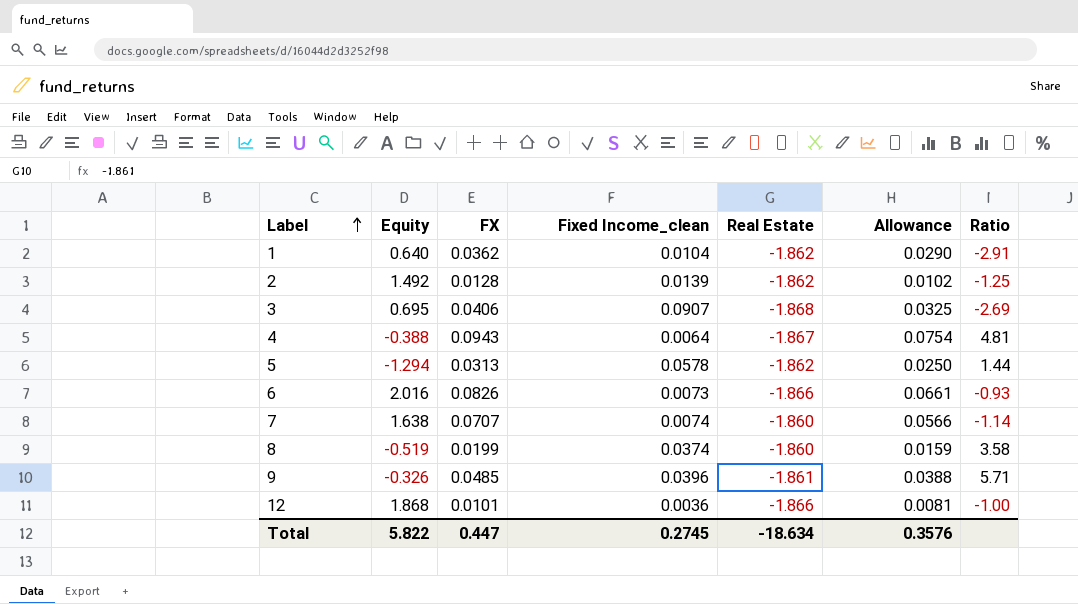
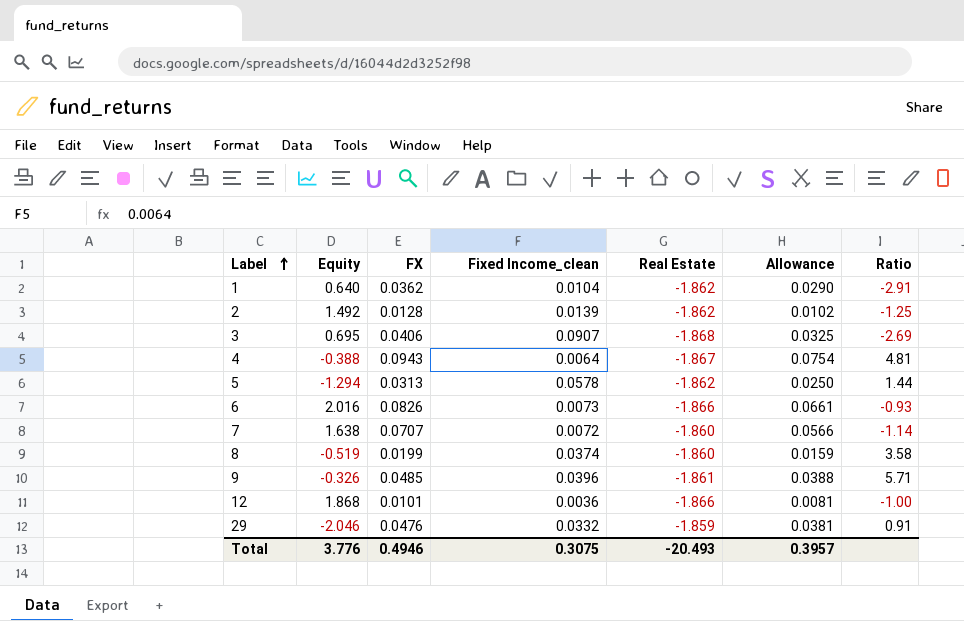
7 | Fixed Income_clean: 0.0074 -> 0.0072
row 29: none -> -2.046 | 0.0476 | 0.0332 | -1.859 | 0.0381 | 0.91
Total | Equity: 5.822 -> 3.776
Total | FX: 0.447 -> 0.4946
Total | Fixed Income_clean: 0.2745 -> 0.3075
Total | Real Estate: -18.634 -> -20.493
Total | Allowance: 0.3576 -> 0.3957

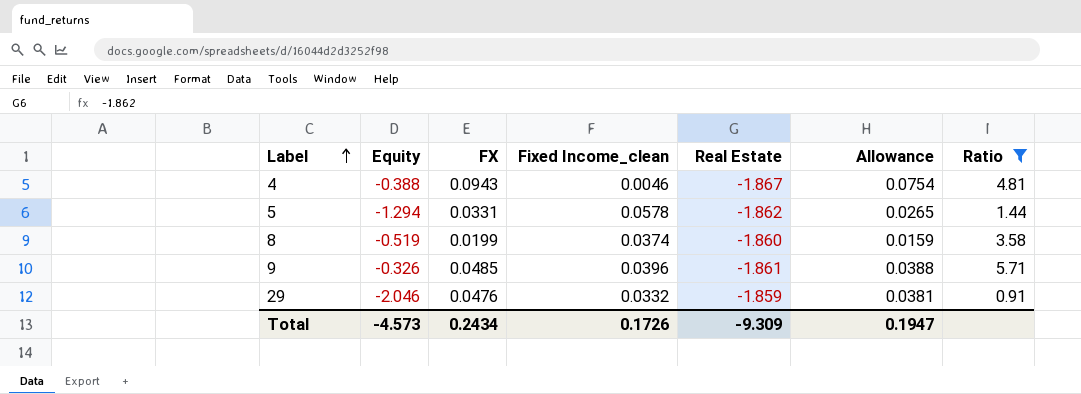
filter: none -> Ratio >= 0.91
4 | Fixed Income_clean: 0.0064 -> 0.0046
5 | FX: 0.0313 -> 0.0331
5 | Allowance: 0.0250 -> 0.0265
Total | Equity: 3.776 -> -4.573
Total | FX: 0.4946 -> 0.2434
Total | Fixed Income_clean: 0.3075 -> 0.1726
Total | Real Estate: -20.493 -> -9.309
Total | Allowance: 0.3957 -> 0.1947

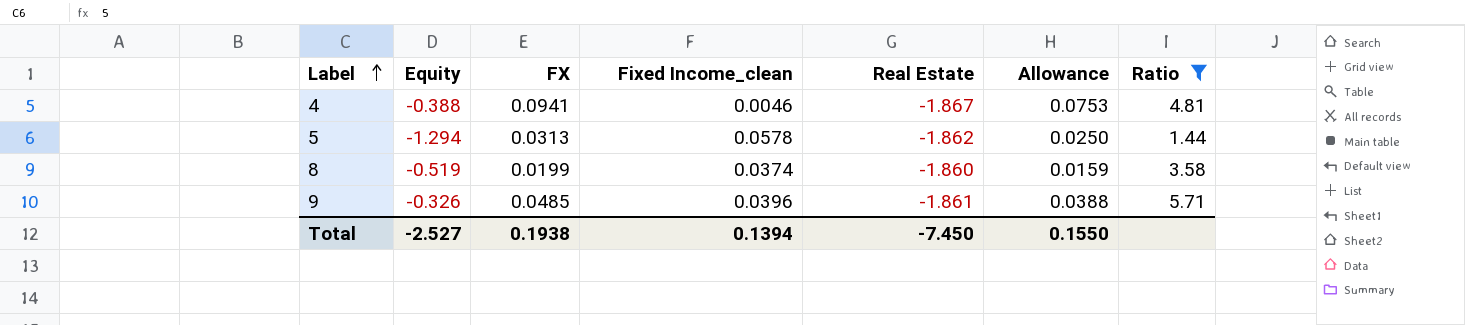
row 29: -2.046 | 0.0476 | 0.0332 | -1.859 | 0.0381 | 0.91 -> none
4 | FX: 0.0943 -> 0.0941
4 | Allowance: 0.0754 -> 0.0753
5 | FX: 0.0331 -> 0.0313
5 | Allowance: 0.0265 -> 0.0250
Total | Equity: -4.573 -> -2.527
Total | FX: 0.2434 -> 0.1938
Total | Fixed Income_clean: 0.1726 -> 0.1394
Total | Real Estate: -9.309 -> -7.450
Total | Allowance: 0.1947 -> 0.1550

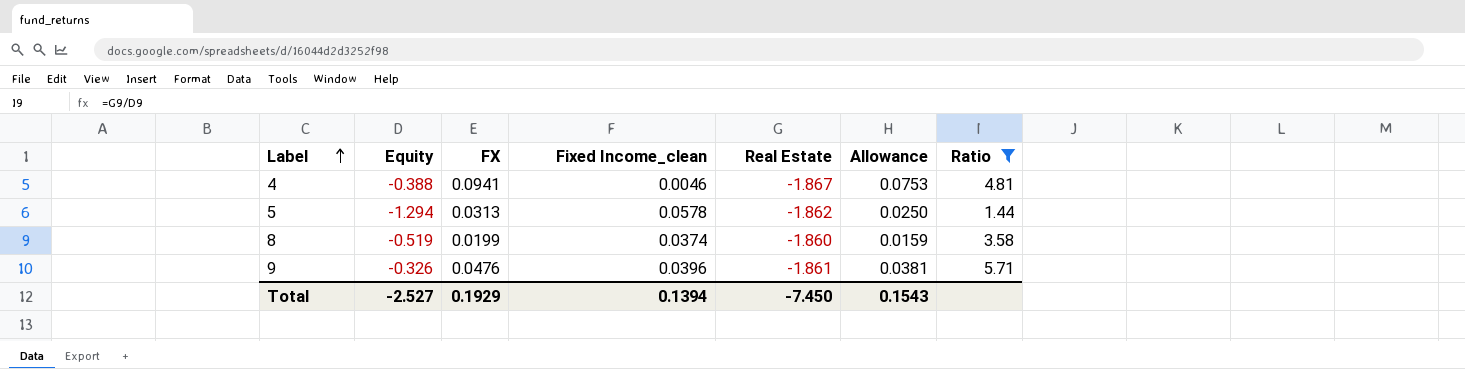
9 | FX: 0.0485 -> 0.0476
9 | Allowance: 0.0388 -> 0.0381
Total | FX: 0.1938 -> 0.1929
Total | Allowance: 0.1550 -> 0.1543

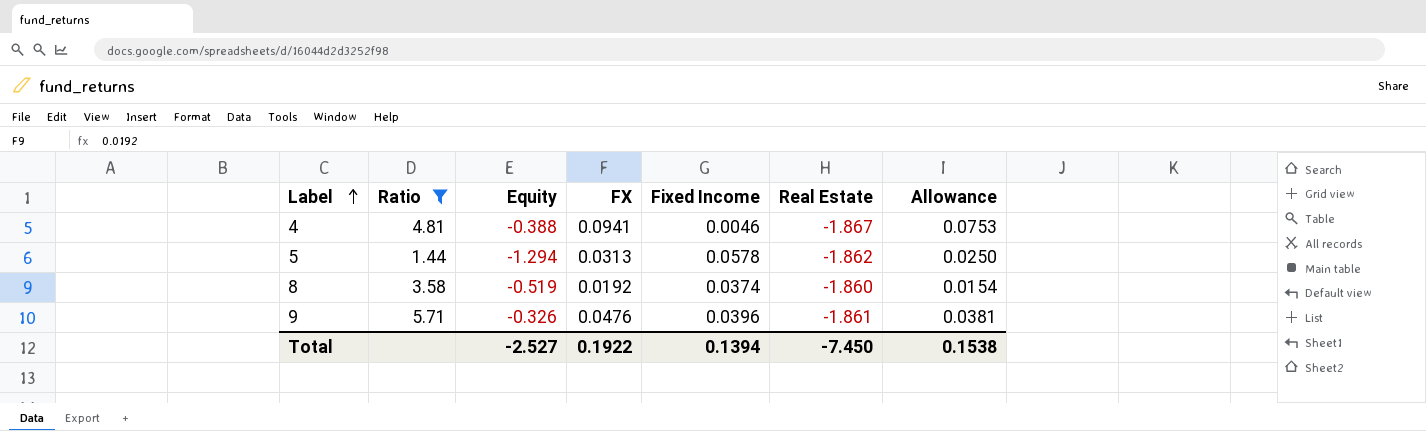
column Ratio | position: 7 -> 2
column name: Fixed Income_clean -> Fixed Income
8 | FX: 0.0199 -> 0.0192
8 | Allowance: 0.0159 -> 0.0154
Total | FX: 0.1929 -> 0.1922
Total | Allowance: 0.1543 -> 0.1538

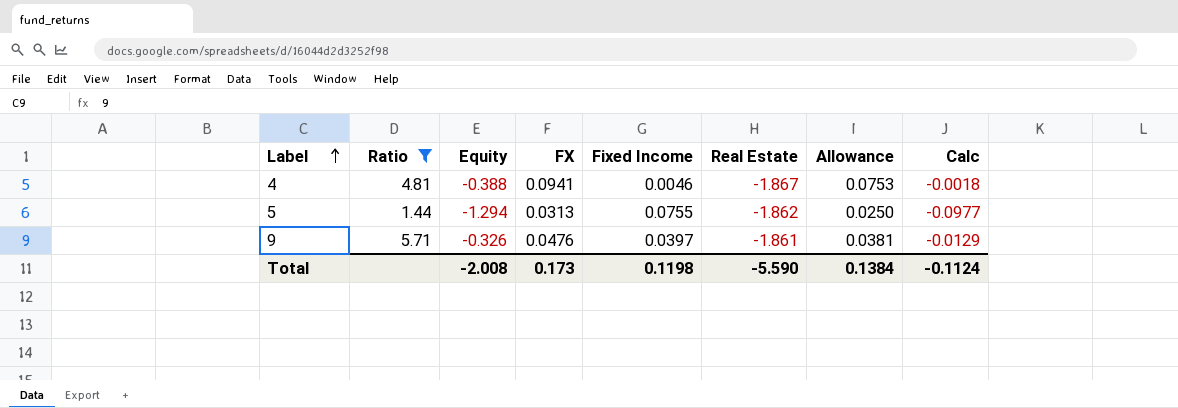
column Calc | formula: none -> [Equity] * [Fixed Income]
row 8: 3.58 | -0.519 | 0.0192 | 0.0374 | -1.860 | 0.0154 -> none
5 | Fixed Income: 0.0578 -> 0.0755
9 | Fixed Income: 0.0396 -> 0.0397
Total | Equity: -2.527 -> -2.008
Total | FX: 0.1922 -> 0.173
Total | Fixed Income: 0.1394 -> 0.1198
Total | Real Estate: -7.450 -> -5.590
Total | Allowance: 0.1538 -> 0.1384

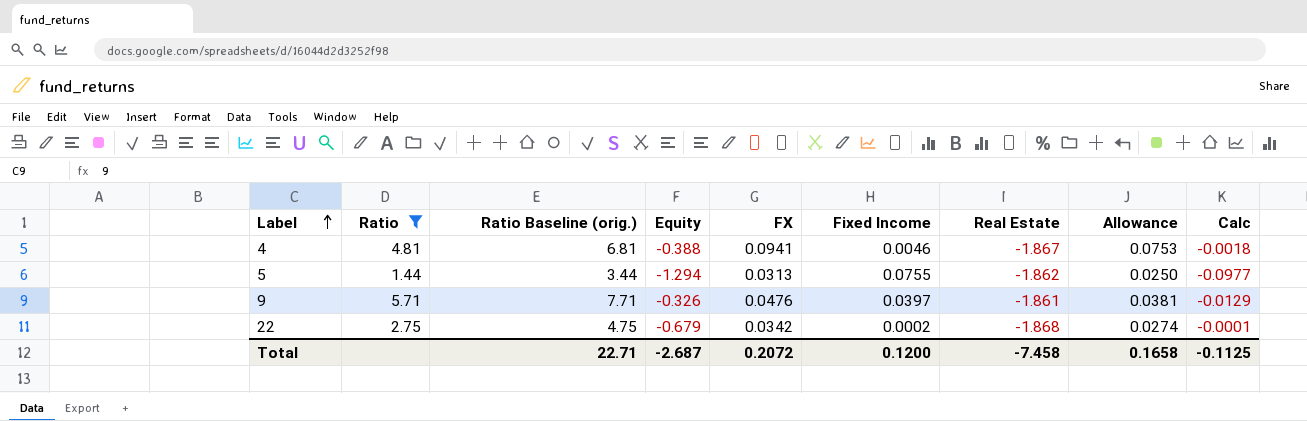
column Ratio Baseline (orig.) | formula: none -> [Ratio] + 2
row 22: none -> 2.75 | 4.75 | -0.679 | 0.0342 | 0.0002 | -1.868 | 0.0274 | -0.0001
Total | Equity: -2.008 -> -2.687
Total | FX: 0.173 -> 0.2072
Total | Fixed Income: 0.1198 -> 0.1200
Total | Real Estate: -5.590 -> -7.458
Total | Allowance: 0.1384 -> 0.1658
Total | Calc: -0.1124 -> -0.1125

